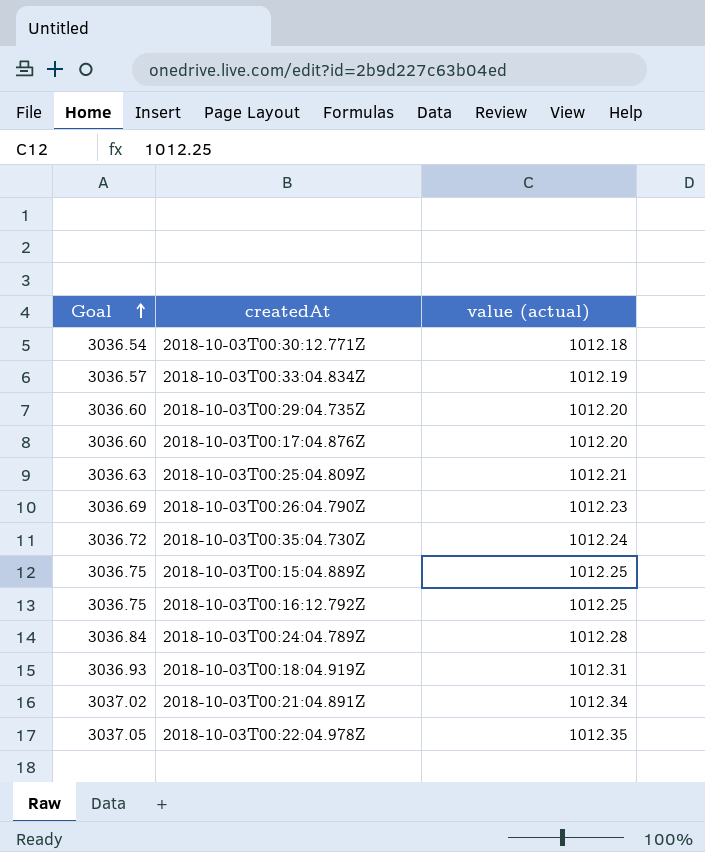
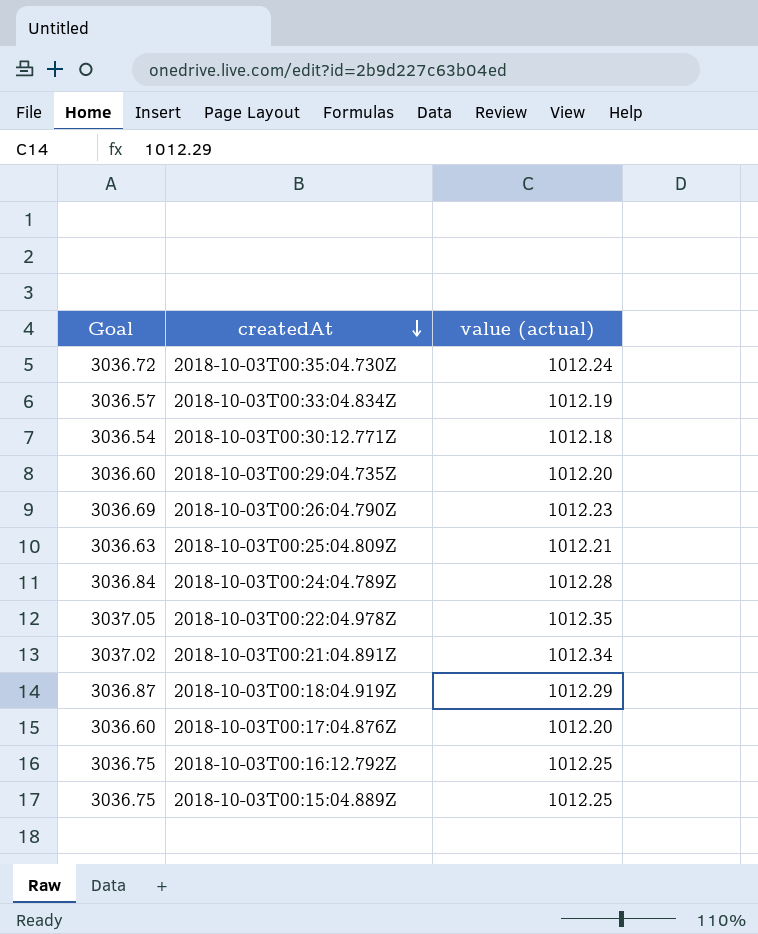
row order: Goal ascending -> createdAt descending
2018-10-03T00:18:04.919Z | Goal: 3036.93 -> 3036.87
2018-10-03T00:18:04.919Z | value (actual): 1012.31 -> 1012.29

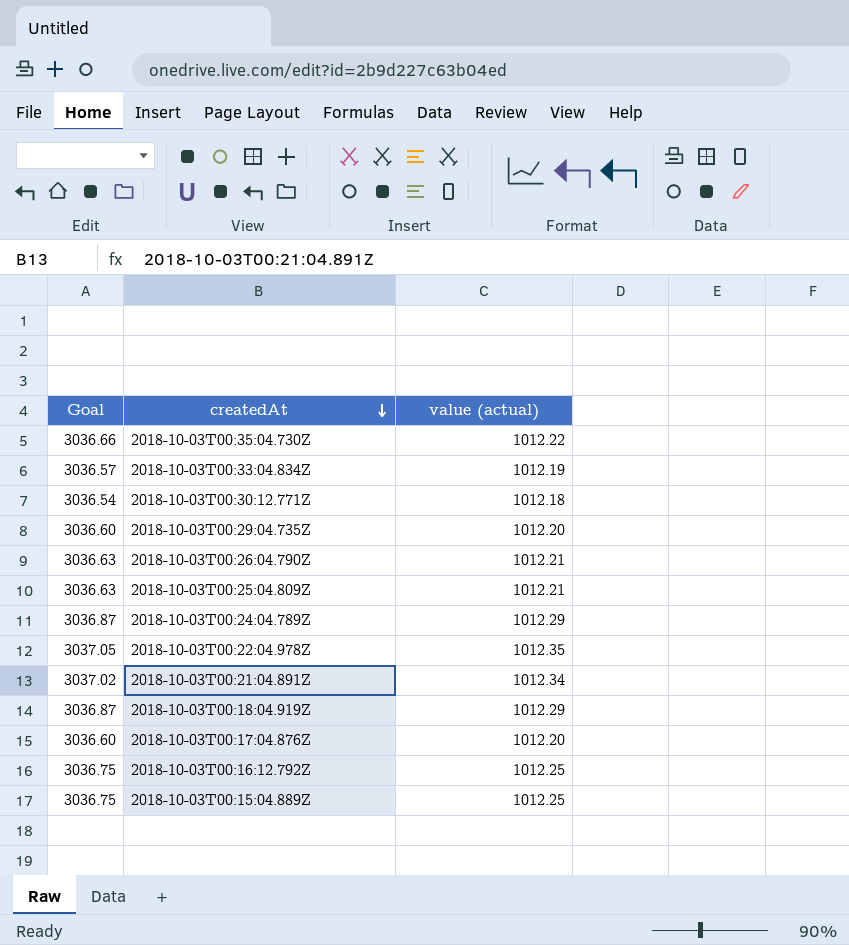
2018-10-03T00:35:04.730Z | Goal: 3036.72 -> 3036.66
2018-10-03T00:35:04.730Z | value (actual): 1012.24 -> 1012.22
2018-10-03T00:26:04.790Z | Goal: 3036.69 -> 3036.63
2018-10-03T00:26:04.790Z | value (actual): 1012.23 -> 1012.21
2018-10-03T00:24:04.789Z | Goal: 3036.84 -> 3036.87
2018-10-03T00:24:04.789Z | value (actual): 1012.28 -> 1012.29

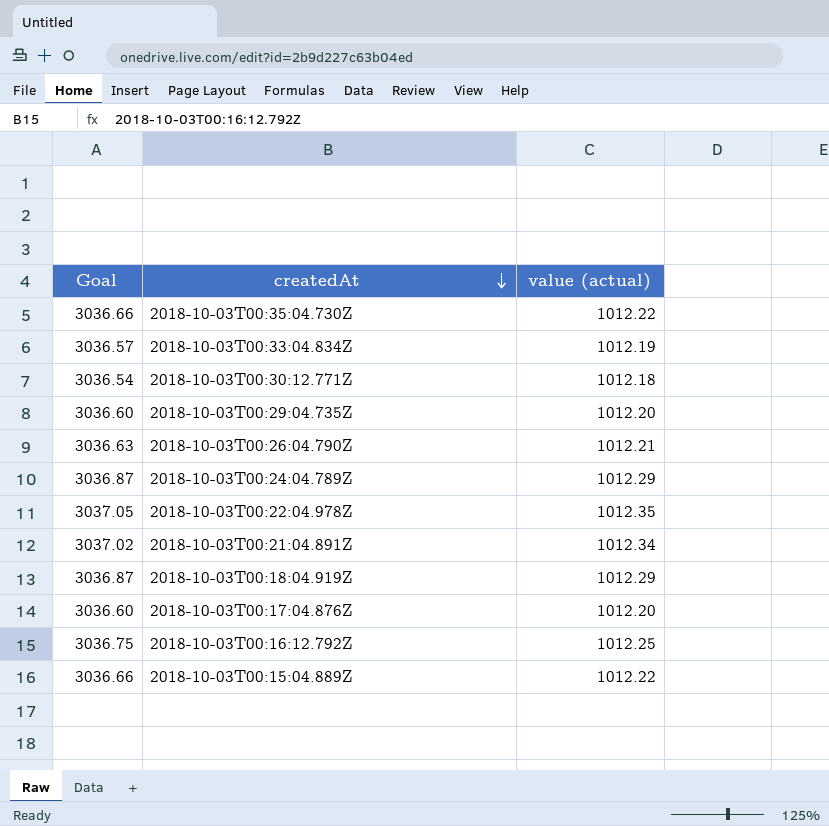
row 2018-10-03T00:25:04.809Z: 3036.63 | 1012.21 -> none
2018-10-03T00:15:04.889Z | Goal: 3036.75 -> 3036.66
2018-10-03T00:15:04.889Z | value (actual): 1012.25 -> 1012.22

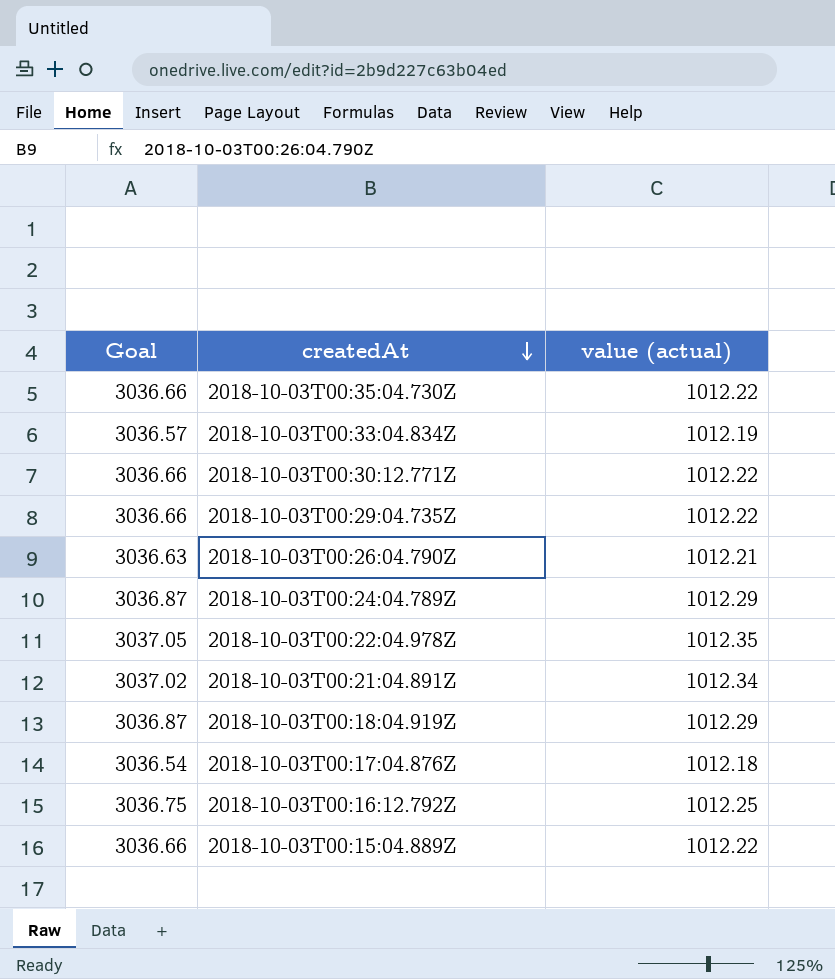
2018-10-03T00:30:12.771Z | Goal: 3036.54 -> 3036.66
2018-10-03T00:30:12.771Z | value (actual): 1012.18 -> 1012.22
2018-10-03T00:29:04.735Z | Goal: 3036.60 -> 3036.66
2018-10-03T00:29:04.735Z | value (actual): 1012.20 -> 1012.22
2018-10-03T00:17:04.876Z | Goal: 3036.60 -> 3036.54
2018-10-03T00:17:04.876Z | value (actual): 1012.20 -> 1012.18

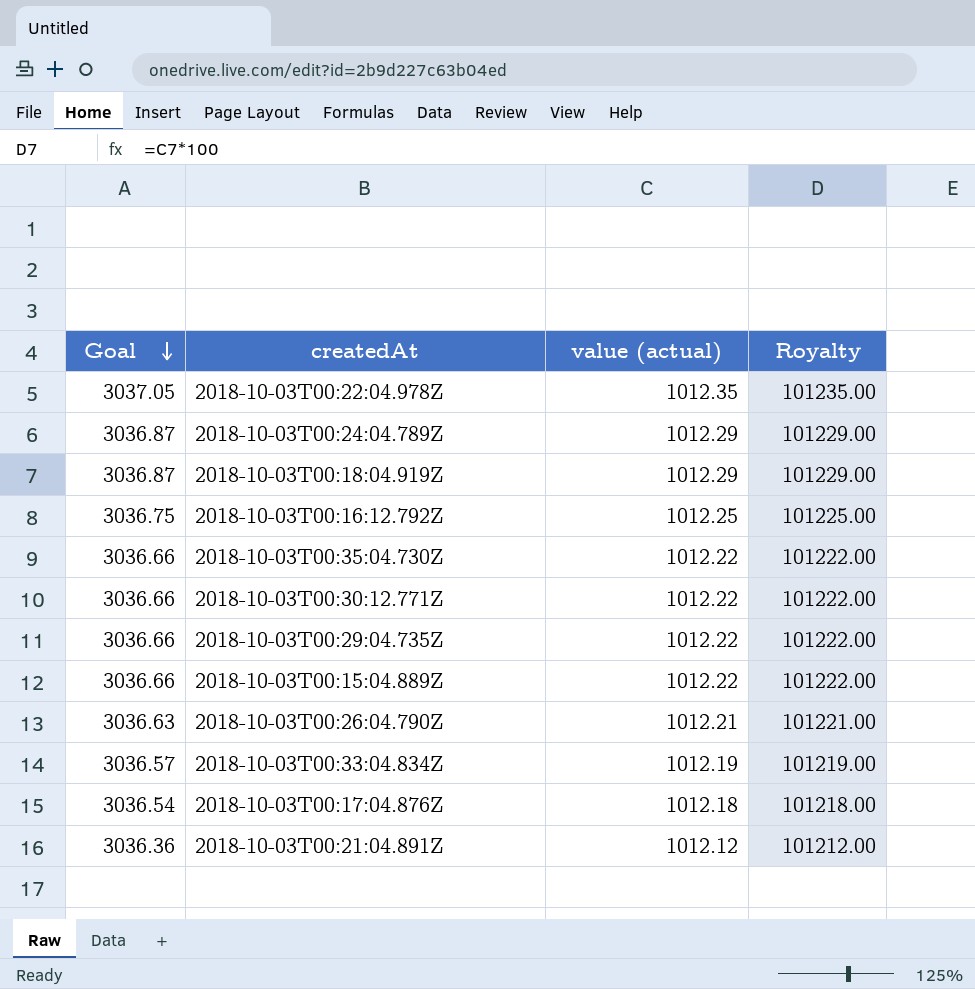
row order: createdAt descending -> Goal descending
column Royalty | formula: none -> [value (actual)] * 100
2018-10-03T00:21:04.891Z | Goal: 3037.02 -> 3036.36
2018-10-03T00:21:04.891Z | value (actual): 1012.34 -> 1012.12

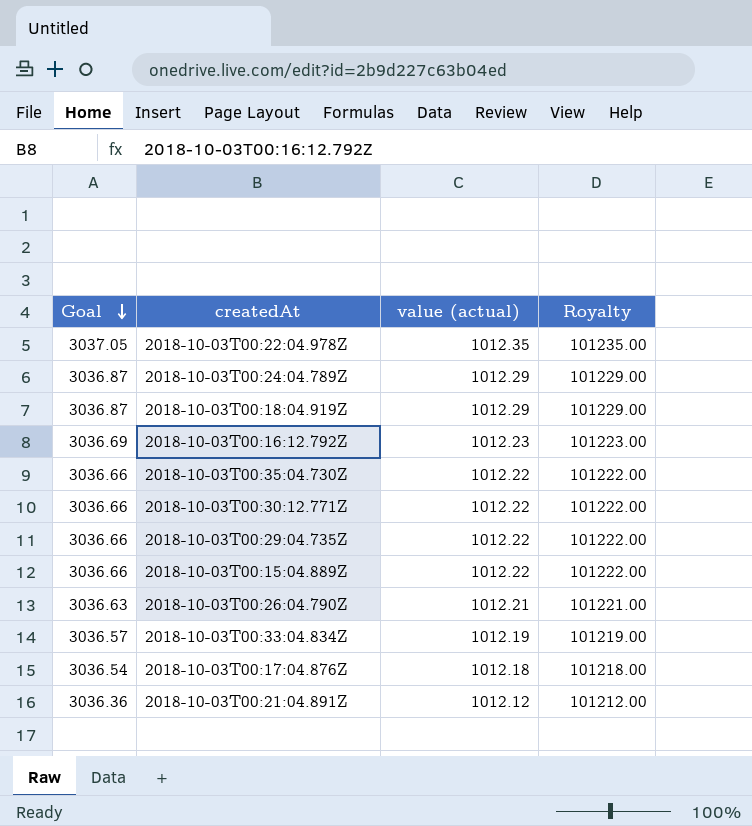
2018-10-03T00:16:12.792Z | Goal: 3036.75 -> 3036.69
2018-10-03T00:16:12.792Z | value (actual): 1012.25 -> 1012.23
2018-10-03T00:16:12.792Z | Royalty: 101225.00 -> 101223.00

